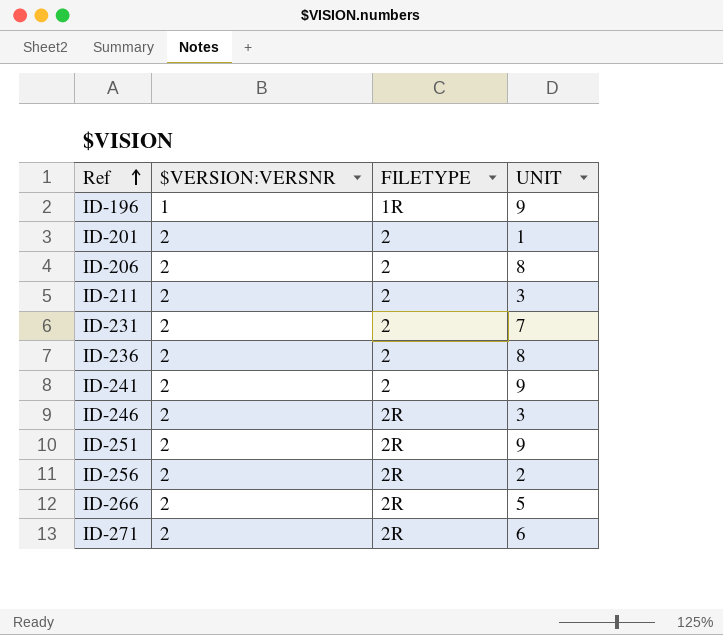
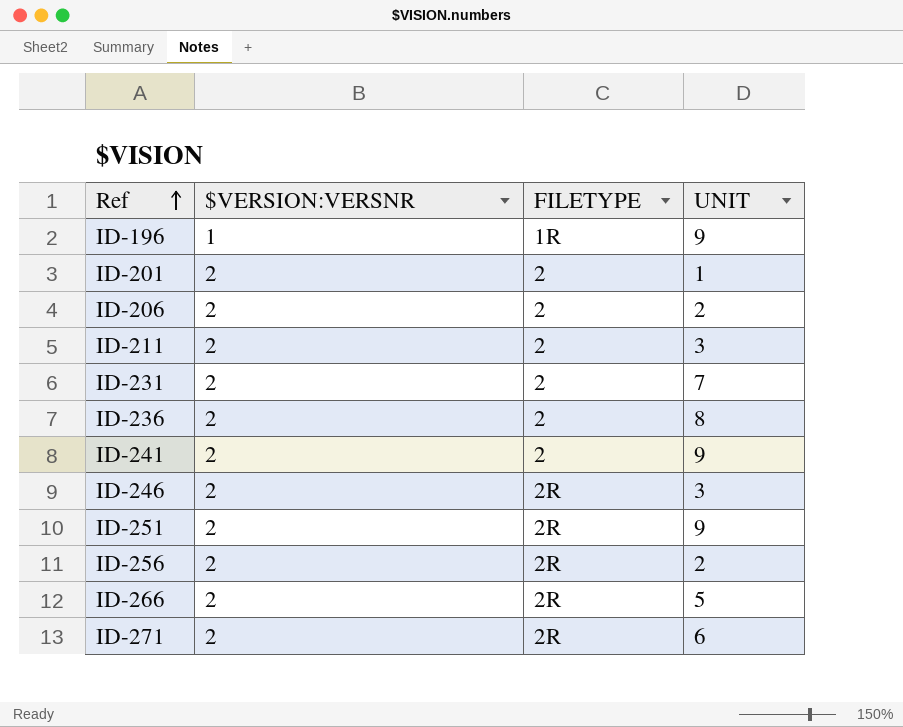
ID-206 | UNIT: 8 -> 2

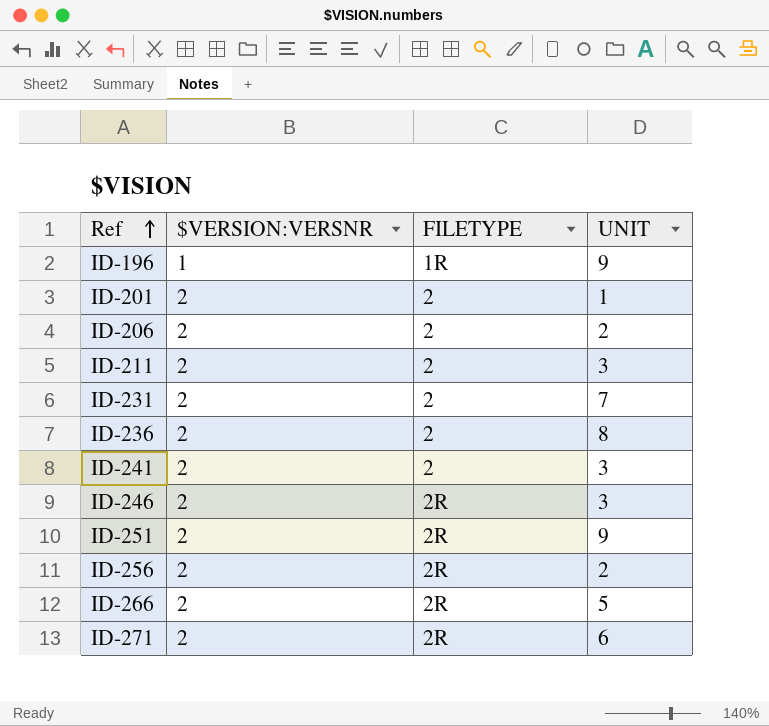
ID-241 | UNIT: 9 -> 3

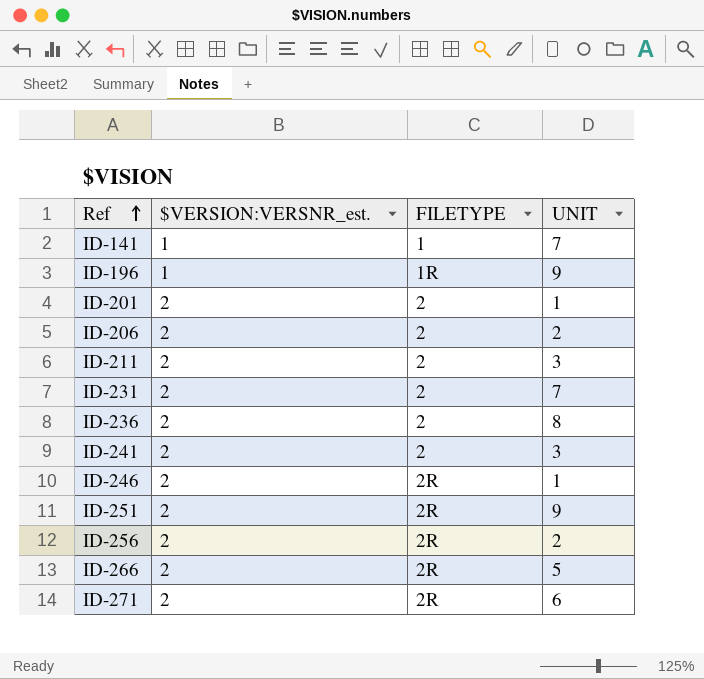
column name: $VERSION:VERSNR -> $VERSION:VERSNR_est.
row ID-141: none -> 1 | 1 | 7
ID-246 | UNIT: 3 -> 1

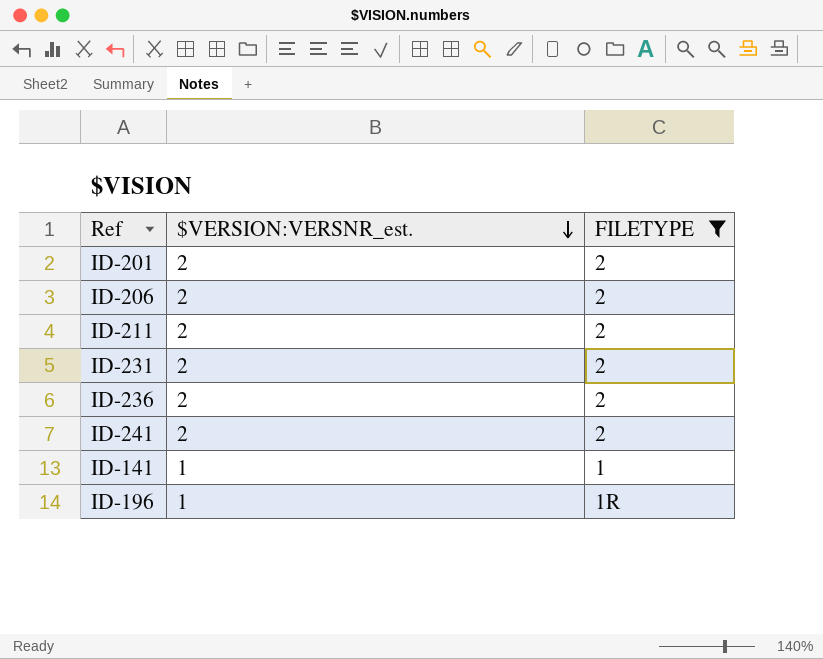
filter: none -> FILETYPE != 2R
row order: Ref ascending -> $VERSION:VERSNR_est. descending
column UNIT | position: 4 -> none

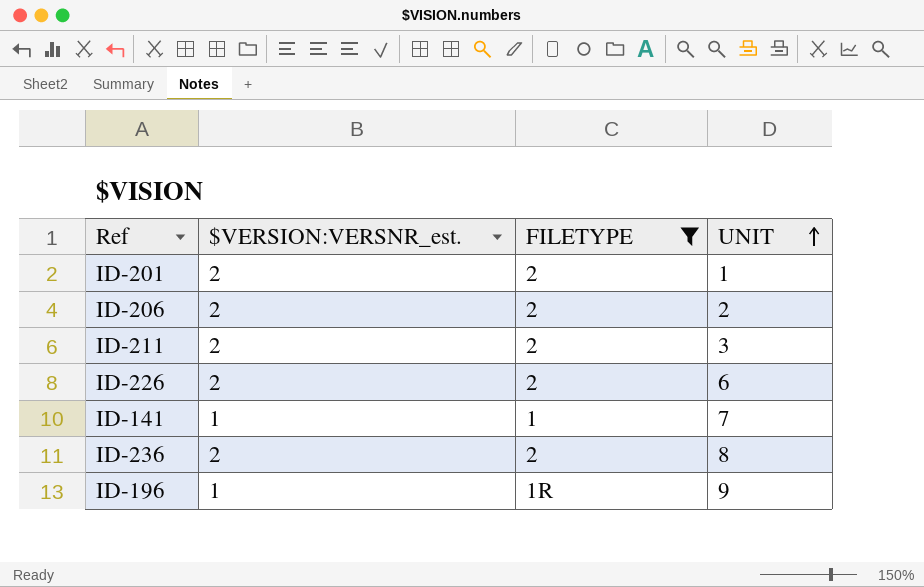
row order: $VERSION:VERSNR_est. descending -> UNIT ascending
column UNIT | position: none -> 4
row ID-231: 2 | 2 -> none
row ID-241: 2 | 2 -> none
row ID-226: none -> 2 | 2 | 6

